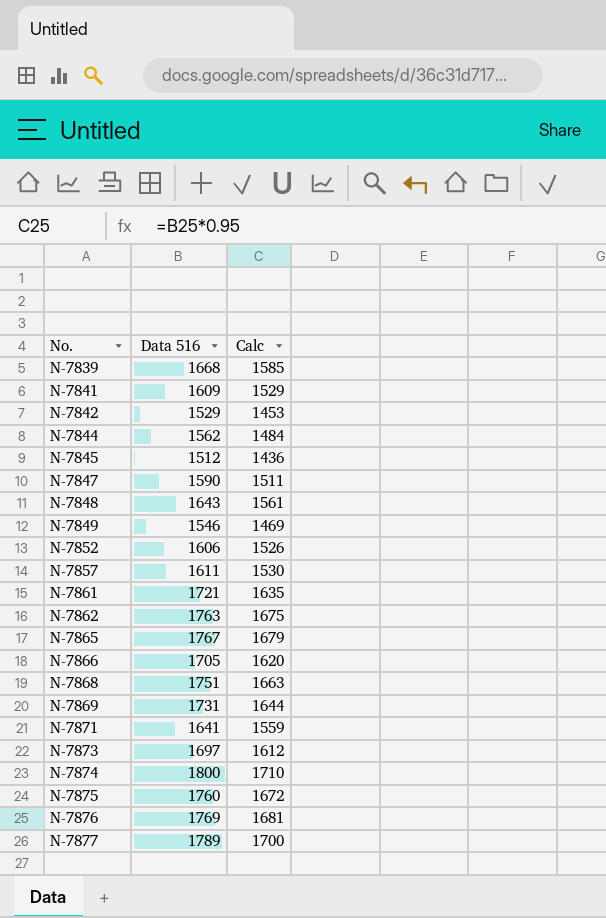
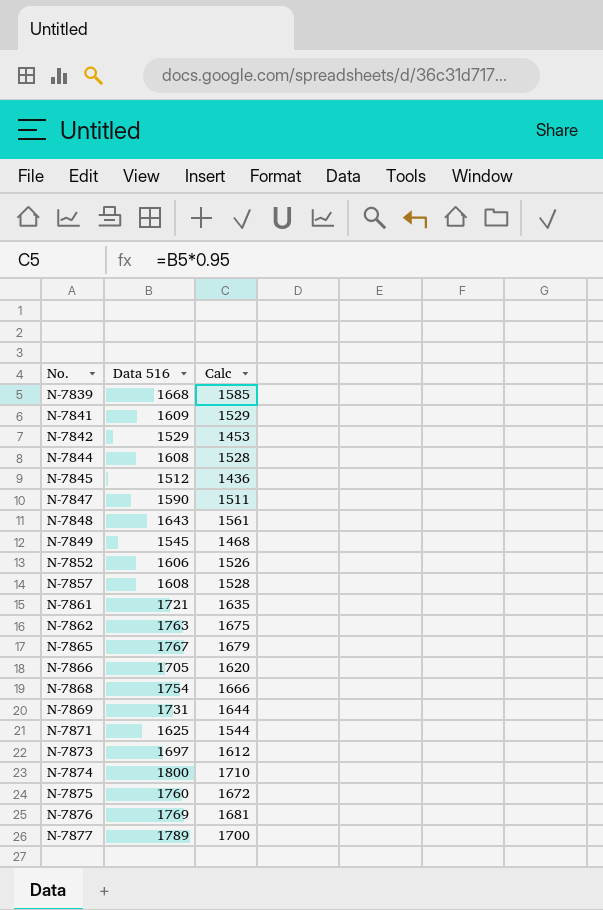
N-7844 | Data 516: 1562 -> 1608
N-7844 | Calc: 1484 -> 1528
N-7849 | Data 516: 1546 -> 1545
N-7849 | Calc: 1469 -> 1468
N-7857 | Data 516: 1611 -> 1608
N-7857 | Calc: 1530 -> 1528
N-7868 | Data 516: 1751 -> 1754
N-7868 | Calc: 1663 -> 1666
N-7871 | Data 516: 1641 -> 1625
N-7871 | Calc: 1559 -> 1544

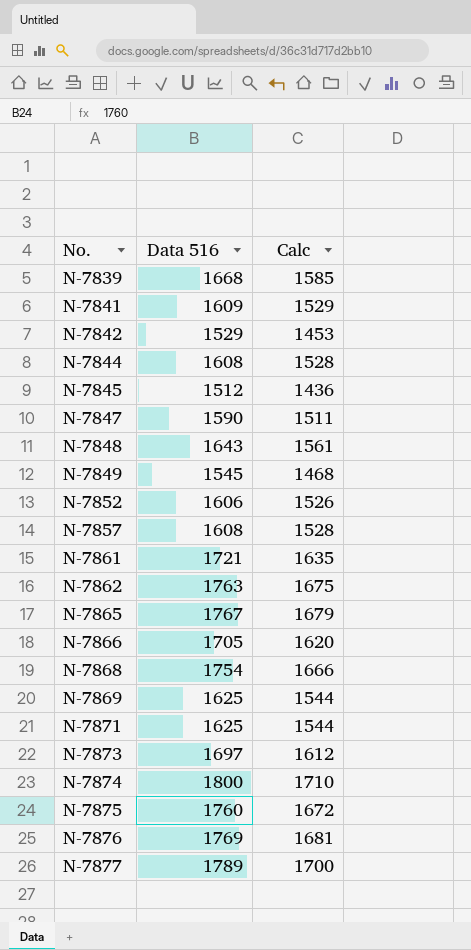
N-7869 | Data 516: 1731 -> 1625
N-7869 | Calc: 1644 -> 1544

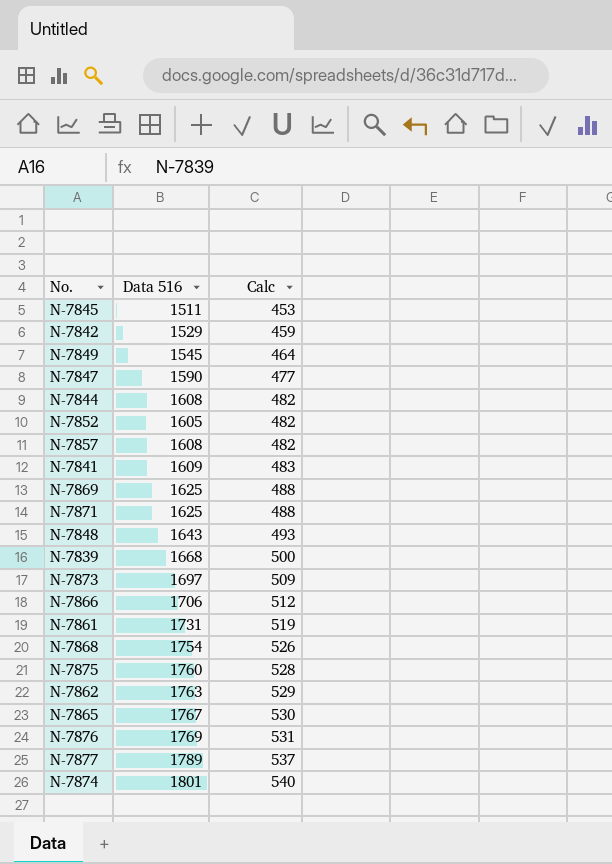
row order: No. ascending -> Calc ascending
column Calc | formula: [Data 516] * 0.95 -> [Data 516] * 0.3
N-7845 | Data 516: 1512 -> 1511
N-7852 | Data 516: 1606 -> 1605
N-7866 | Data 516: 1705 -> 1706
N-7861 | Data 516: 1721 -> 1731
N-7874 | Data 516: 1800 -> 1801

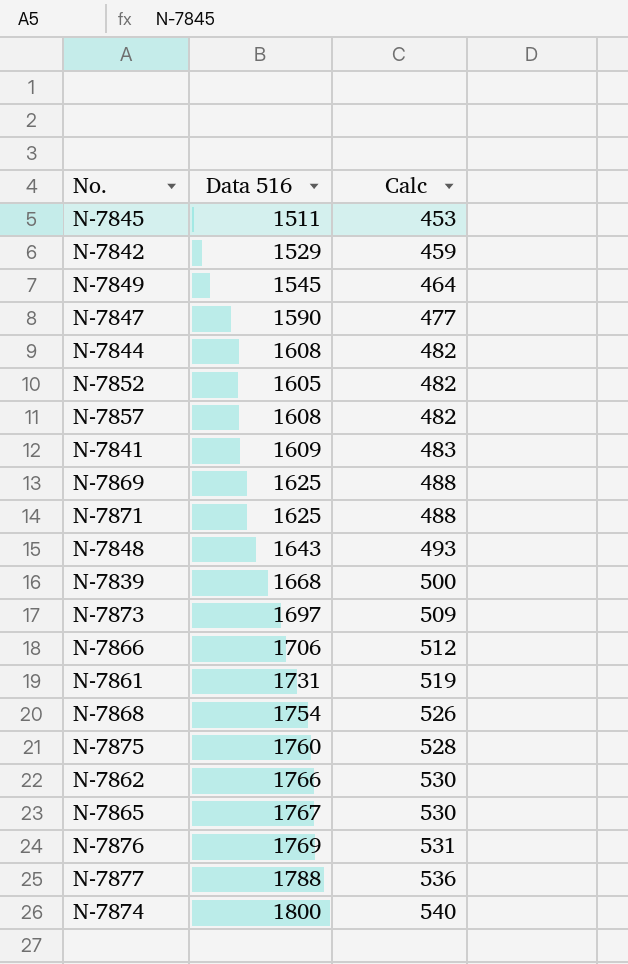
N-7862 | Data 516: 1763 -> 1766
N-7862 | Calc: 529 -> 530
N-7877 | Data 516: 1789 -> 1788
N-7877 | Calc: 537 -> 536
N-7874 | Data 516: 1801 -> 1800

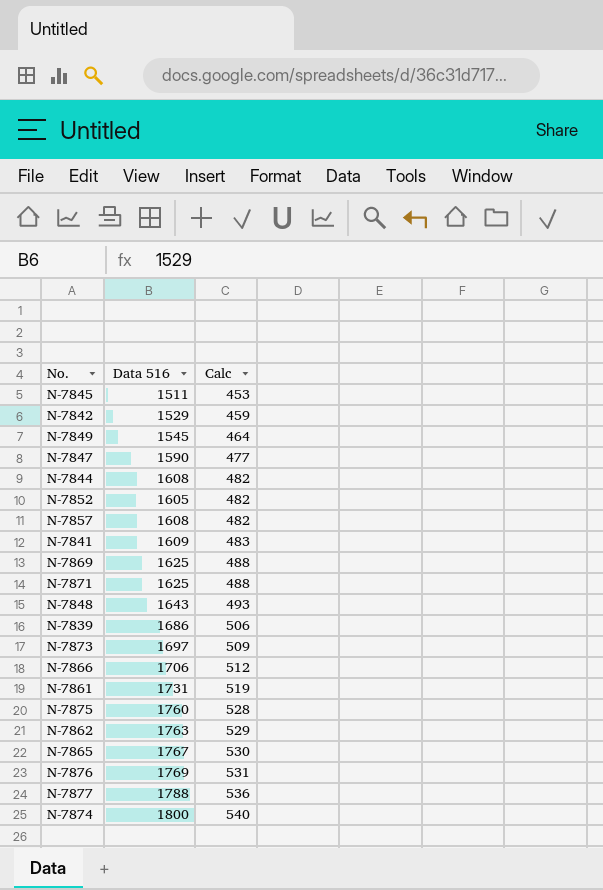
row N-7868: 1754 | 526 -> none
N-7839 | Data 516: 1668 -> 1686
N-7839 | Calc: 500 -> 506
N-7862 | Data 516: 1766 -> 1763
N-7862 | Calc: 530 -> 529

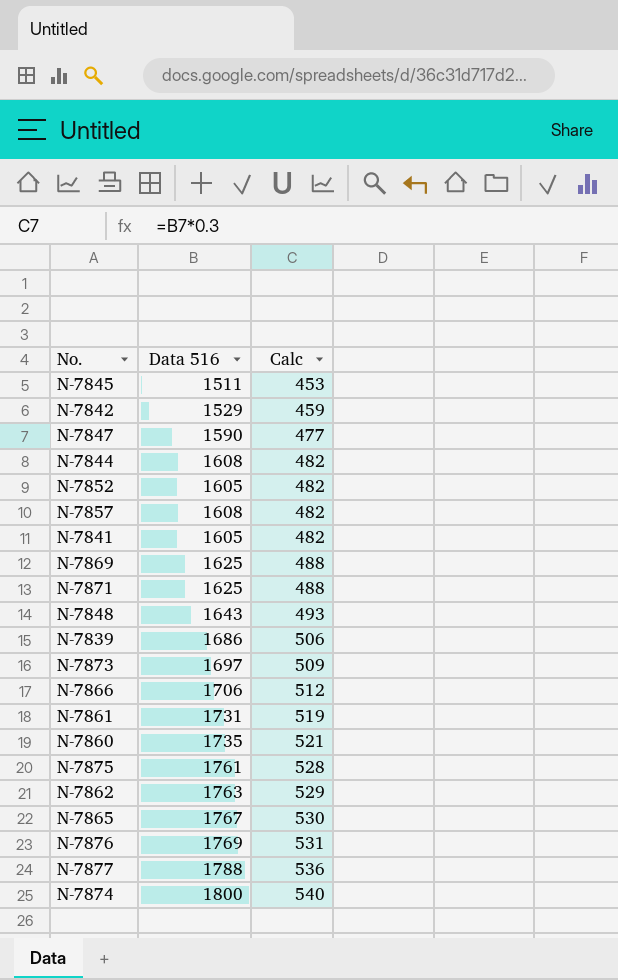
row N-7849: 1545 | 464 -> none
N-7841 | Data 516: 1609 -> 1605
N-7841 | Calc: 483 -> 482
row N-7860: none -> 1735 | 521
N-7875 | Data 516: 1760 -> 1761

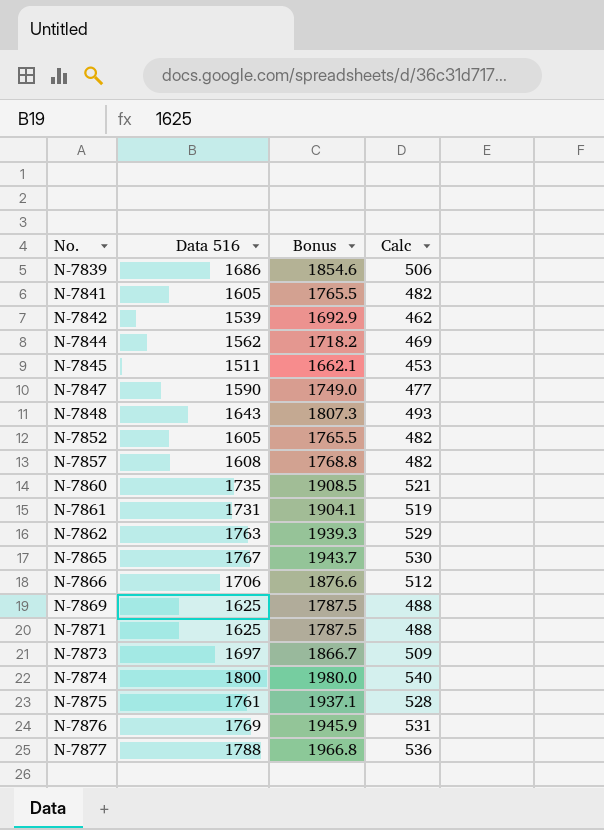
row order: Calc ascending -> No. ascending
column Bonus | formula: none -> [Data 516] * 1.1
N-7842 | Data 516: 1529 -> 1539
N-7842 | Calc: 459 -> 462
N-7844 | Data 516: 1608 -> 1562
N-7844 | Calc: 482 -> 469

